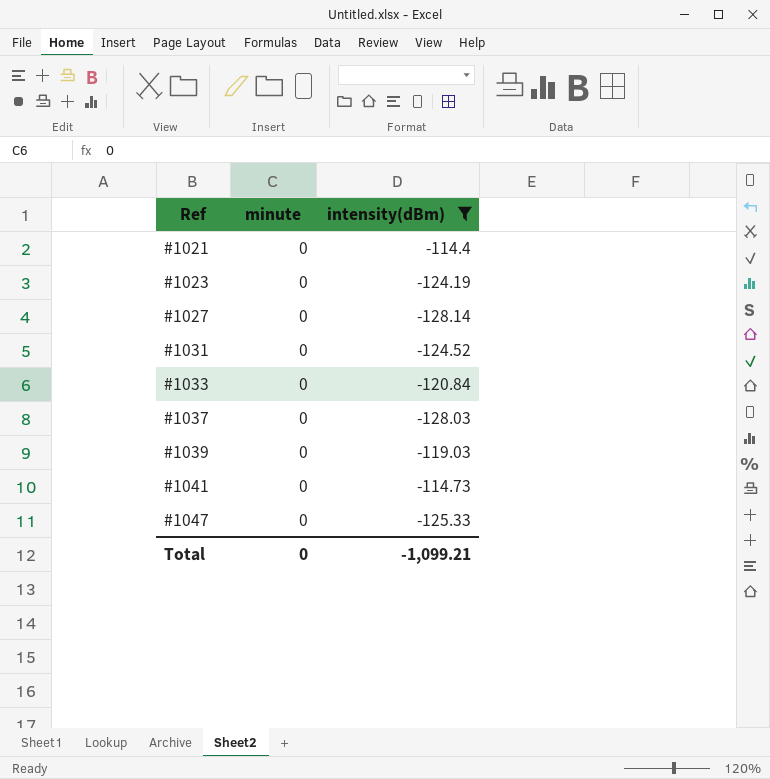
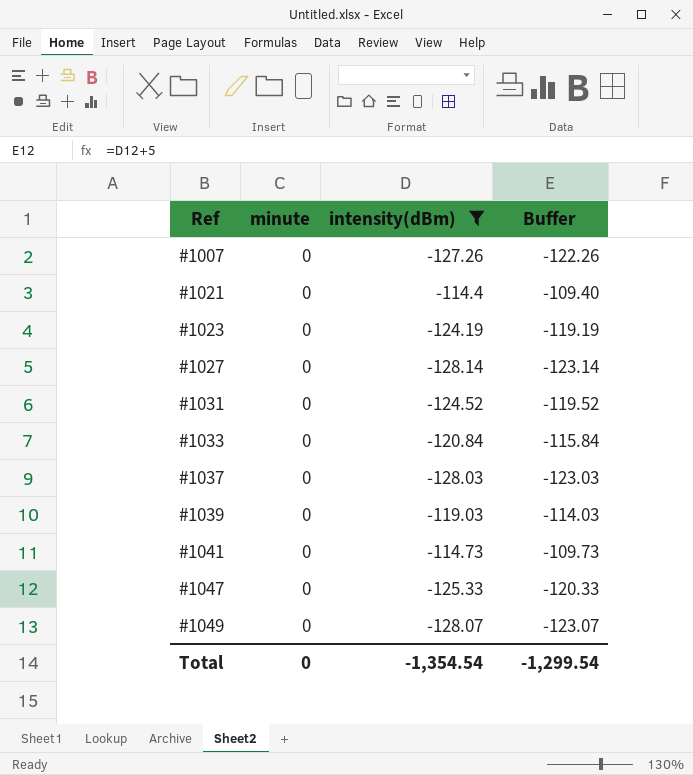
column Buffer | formula: none -> [intensity(dBm)] + 5
row #1007: none -> 0 | -127.26 | -122.26
row #1049: none -> 0 | -128.07 | -123.07
Total | intensity(dBm): -1,099.21 -> -1,354.54

